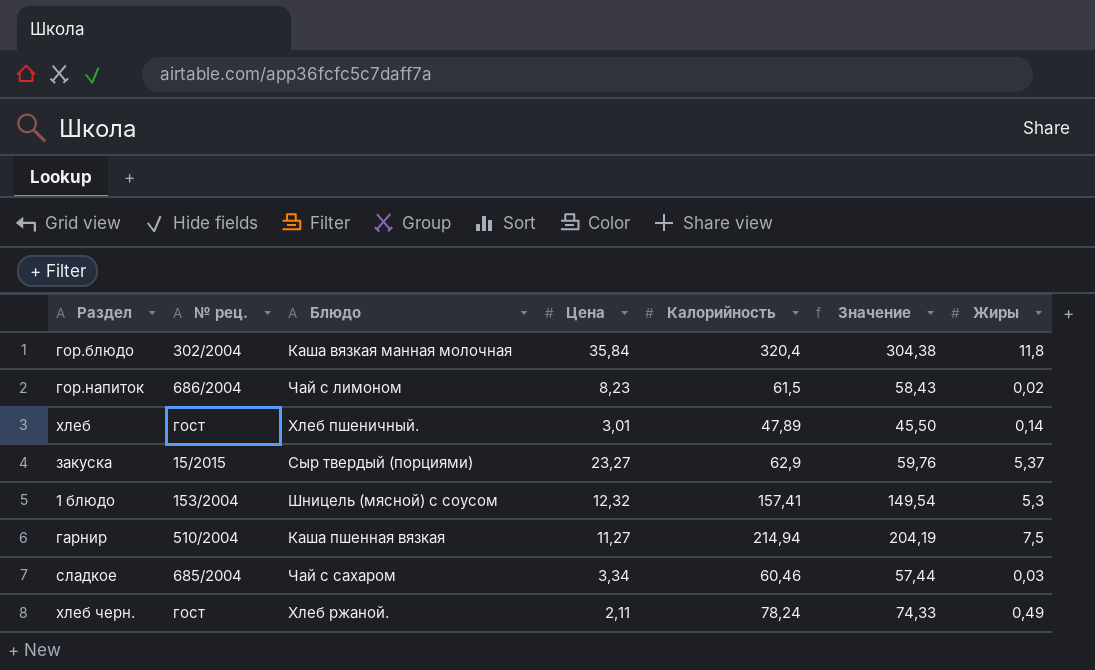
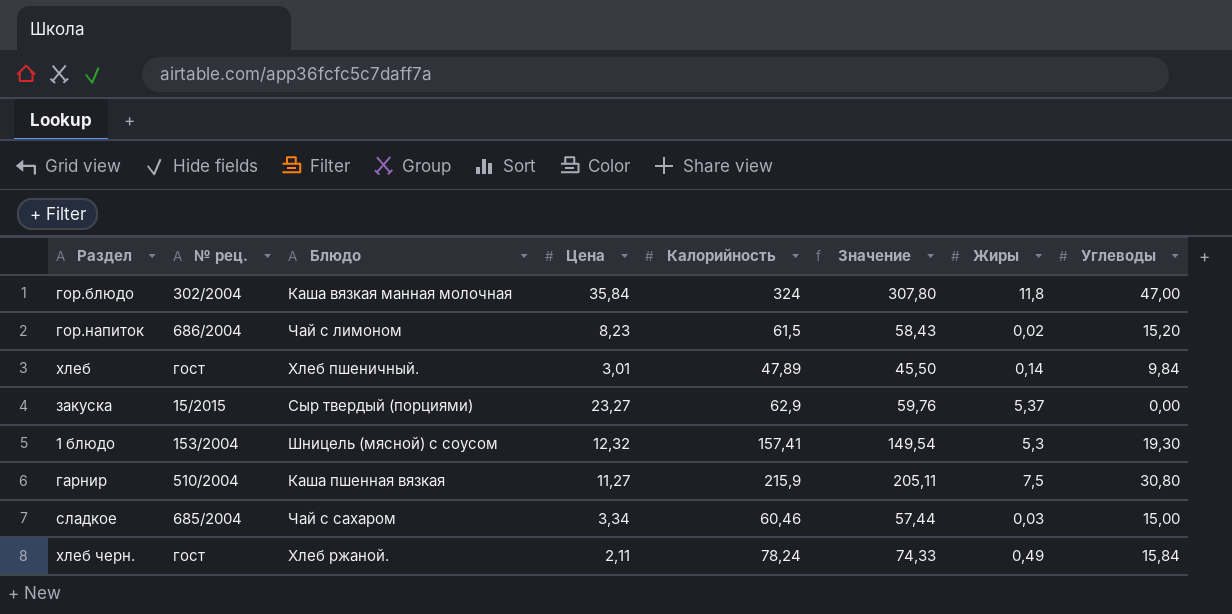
column Углеводы | position: none -> 8
гор.блюдо | Калорийность: 320,4 -> 324
гор.блюдо | Значение: 304,38 -> 307,80
гарнир | Калорийность: 214,94 -> 215,9
гарнир | Значение: 204,19 -> 205,11

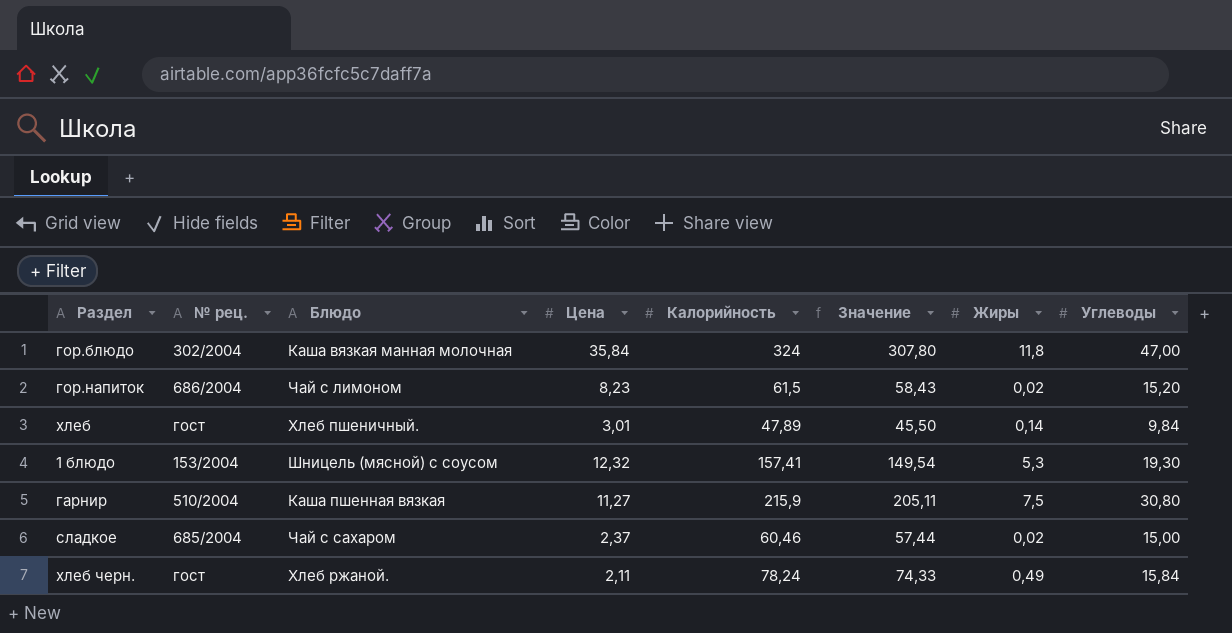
row закуска: 15/2015 | Сыр твердый (порциями) | 23,27 | 62,9 | 59,76 | 5,37 | 0,00 -> none
сладкое | Цена: 3,34 -> 2,37
сладкое | Жиры: 0,03 -> 0,02

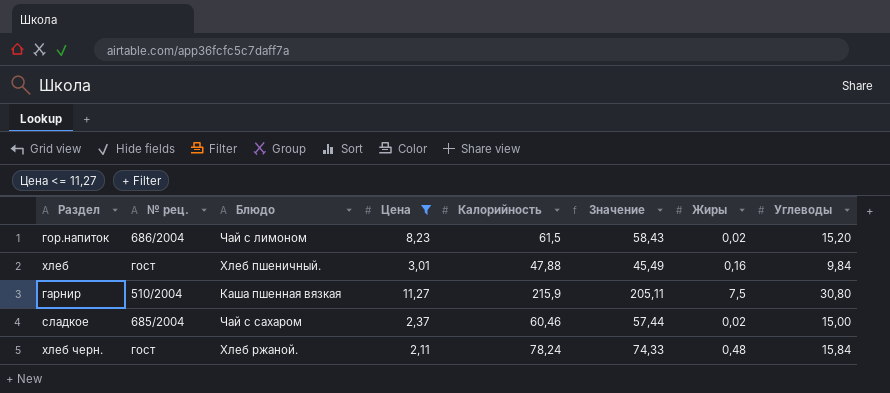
filter: none -> Цена <= 11,27
хлеб | Калорийность: 47,89 -> 47,88
хлеб | Значение: 45,50 -> 45,49
хлеб | Жиры: 0,14 -> 0,16
хлеб черн. | Жиры: 0,49 -> 0,48

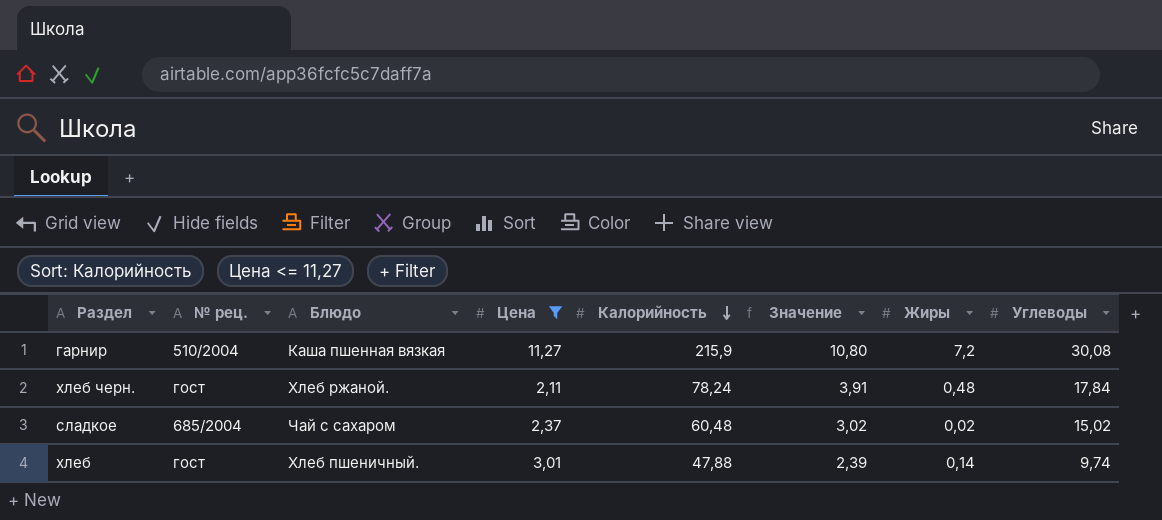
row order: none -> Калорийность descending
column Значение | formula: [Калорийность] * 0,95 -> [Калорийность] * 0,05
row гор.напиток: 686/2004 | Чай с лимоном | 8,23 | 61,5 | 58,43 | 0,02 | 15,20 -> none
гарнир | Жиры: 7,5 -> 7,2
гарнир | Углеводы: 30,80 -> 30,08
хлеб черн. | Углеводы: 15,84 -> 17,84
сладкое | Калорийность: 60,46 -> 60,48
сладкое | Углеводы: 15,00 -> 15,02
хлеб | Жиры: 0,16 -> 0,14
хлеб | Углеводы: 9,84 -> 9,74

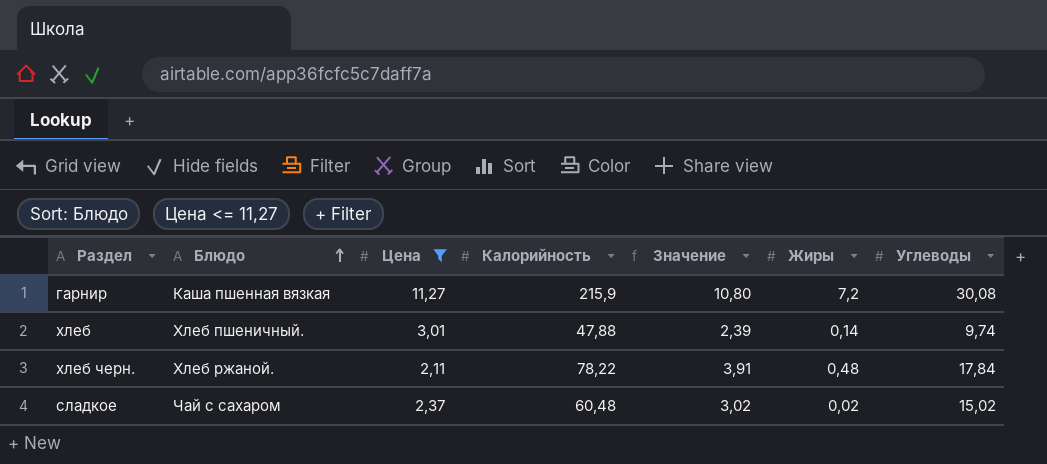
row order: Калорийность descending -> Блюдо ascending
column № рец. | position: 2 -> none
хлеб черн. | Калорийность: 78,24 -> 78,22

